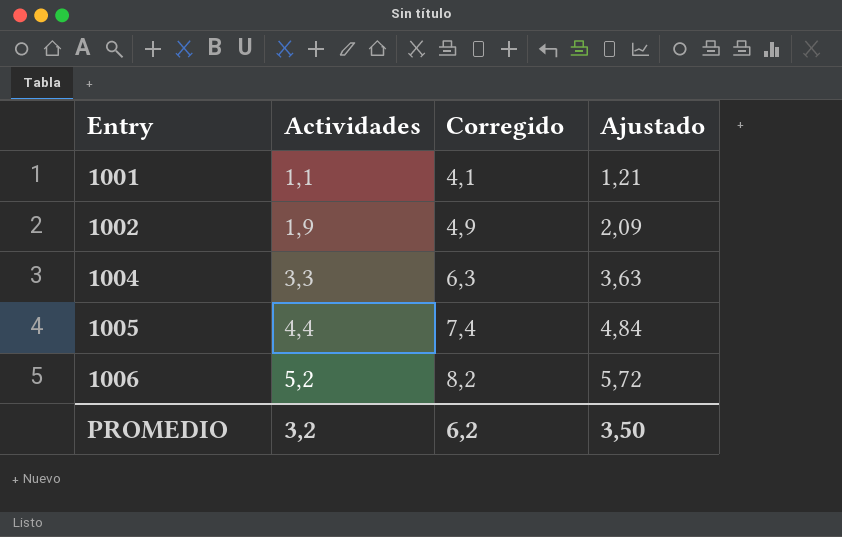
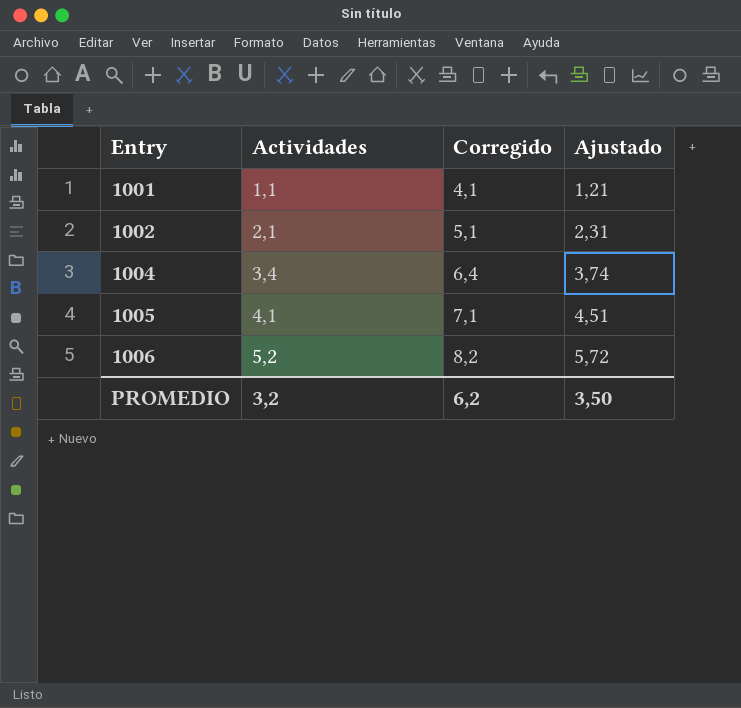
1002 | Actividades: 1,9 -> 2,1
1002 | Corregido: 4,9 -> 5,1
1002 | Ajustado: 2,09 -> 2,31
1004 | Actividades: 3,3 -> 3,4
1004 | Corregido: 6,3 -> 6,4
1004 | Ajustado: 3,63 -> 3,74
1005 | Actividades: 4,4 -> 4,1
1005 | Corregido: 7,4 -> 7,1
1005 | Ajustado: 4,84 -> 4,51

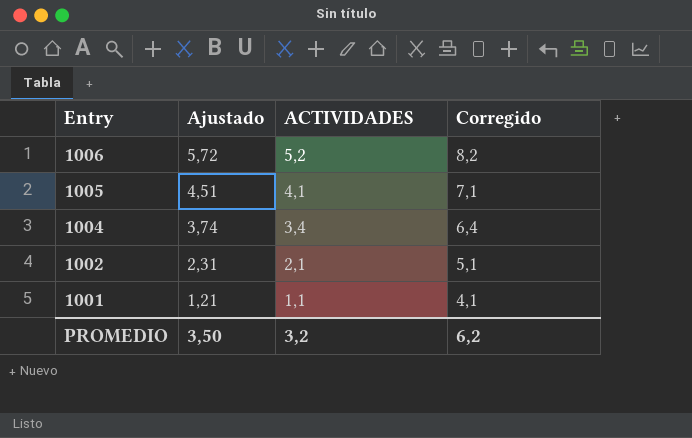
row order: Entry ascending -> Entry descending
column Ajustado | position: 4 -> 2
column name: Actividades -> ACTIVIDADES

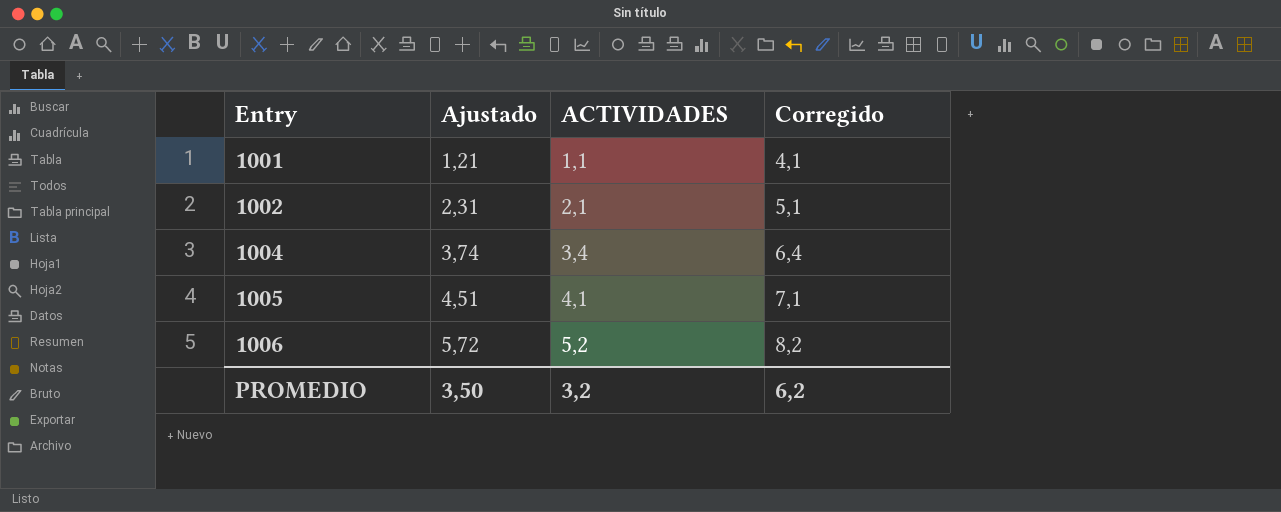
row order: Entry descending -> Entry ascending

